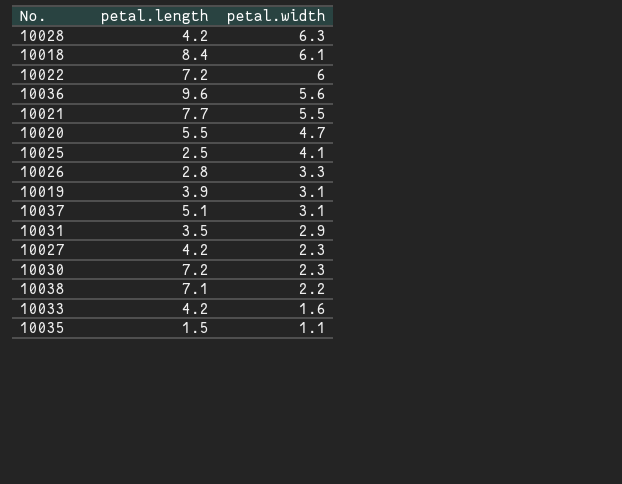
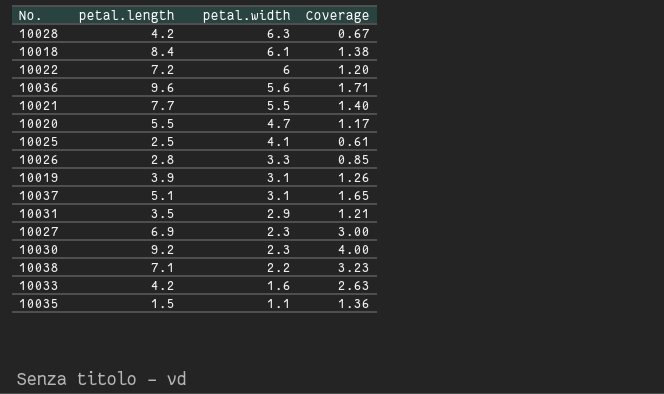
column Coverage | formula: none -> [petal.length] / [petal.width]
10027 | petal.length: 4.2 -> 6.9
10030 | petal.length: 7.2 -> 9.2

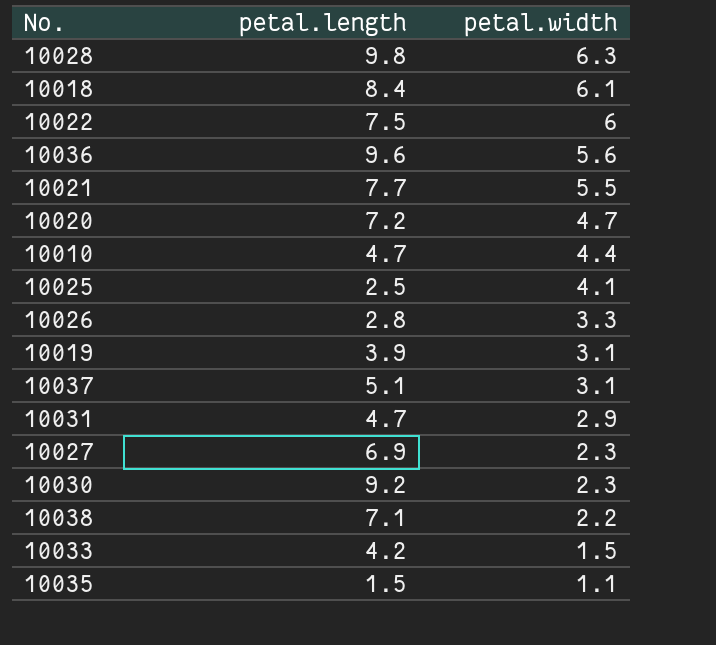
column Coverage | formula: [petal.length] / [petal.width] -> none
10028 | petal.length: 4.2 -> 9.8
10022 | petal.length: 7.2 -> 7.5
10020 | petal.length: 5.5 -> 7.2
row 10010: none -> 4.7 | 4.4
10031 | petal.length: 3.5 -> 4.7
10033 | petal.width: 1.6 -> 1.5

